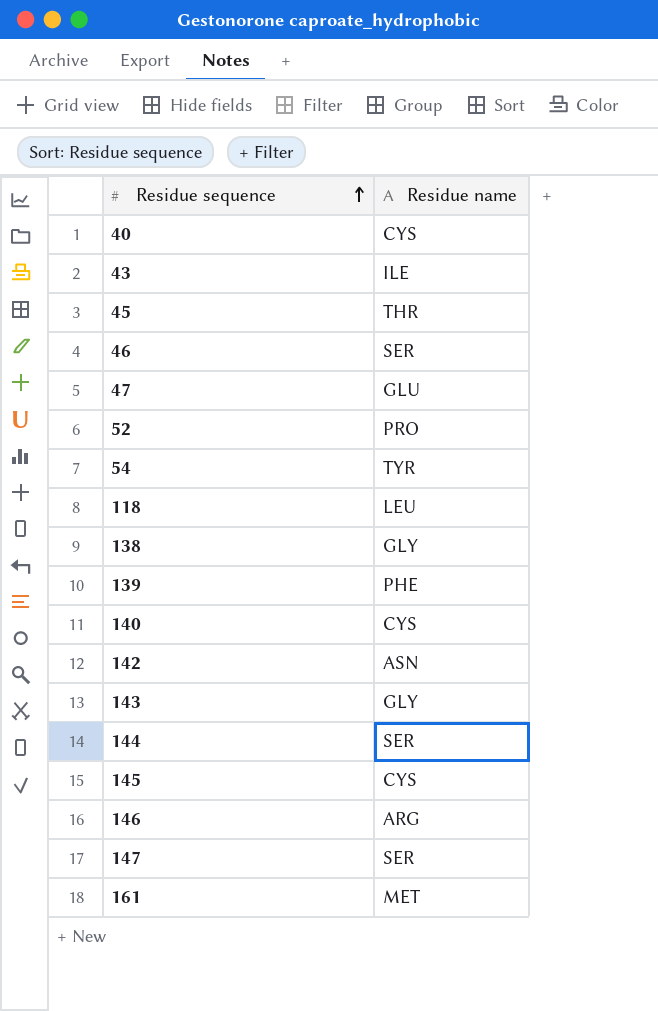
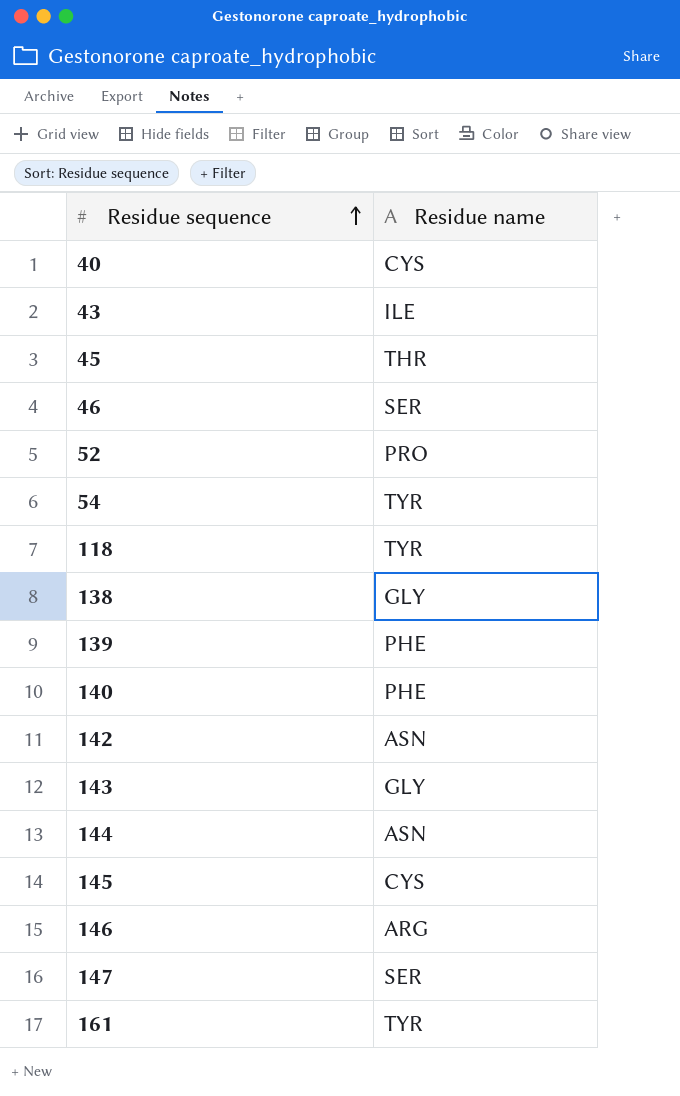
row 47: GLU -> none
118 | Residue name: LEU -> TYR
140 | Residue name: CYS -> PHE
144 | Residue name: SER -> ASN
161 | Residue name: MET -> TYR

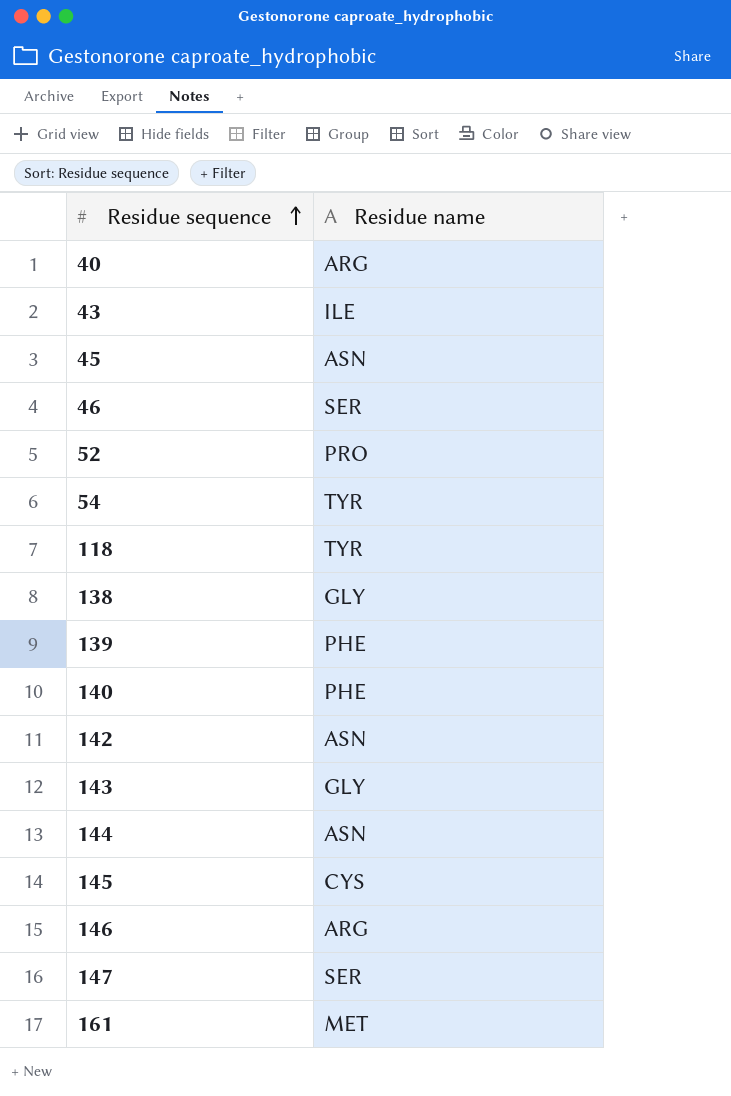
40 | Residue name: CYS -> ARG
45 | Residue name: THR -> ASN
161 | Residue name: TYR -> MET

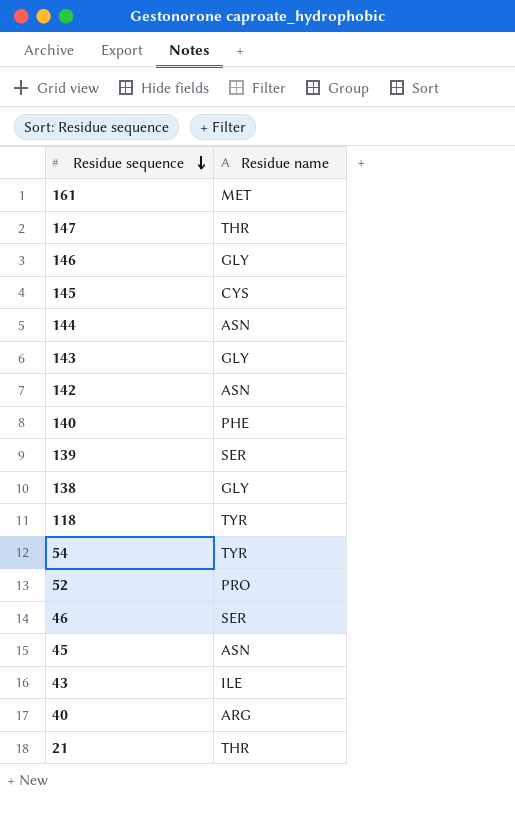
row order: Residue sequence ascending -> Residue sequence descending
147 | Residue name: SER -> THR
146 | Residue name: ARG -> GLY
139 | Residue name: PHE -> SER
row 21: none -> THR

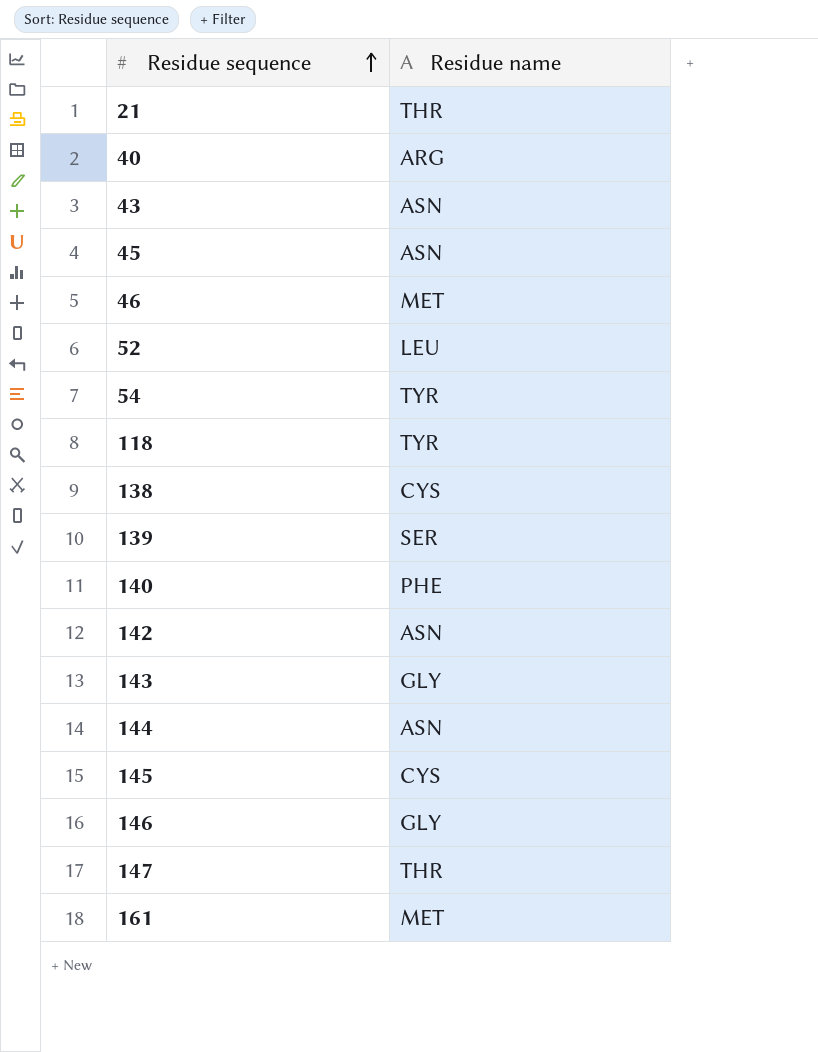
row order: Residue sequence descending -> Residue sequence ascending
43 | Residue name: ILE -> ASN
46 | Residue name: SER -> MET
52 | Residue name: PRO -> LEU
138 | Residue name: GLY -> CYS

